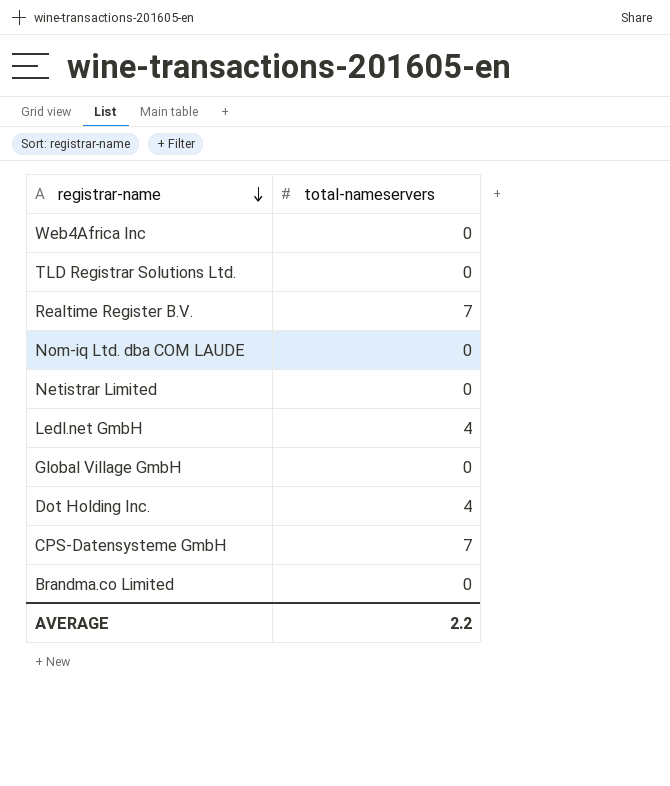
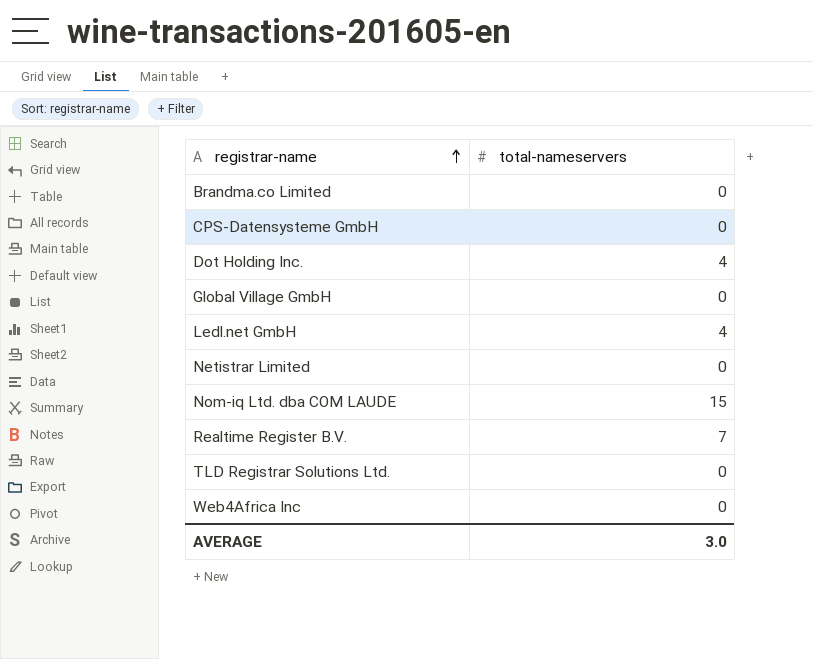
row order: registrar-name descending -> registrar-name ascending
CPS-Datensysteme GmbH | total-nameservers: 7 -> 0
Nom-iq Ltd. dba COM LAUDE | total-nameservers: 0 -> 15
AVERAGE | total-nameservers: 2.2 -> 3.0

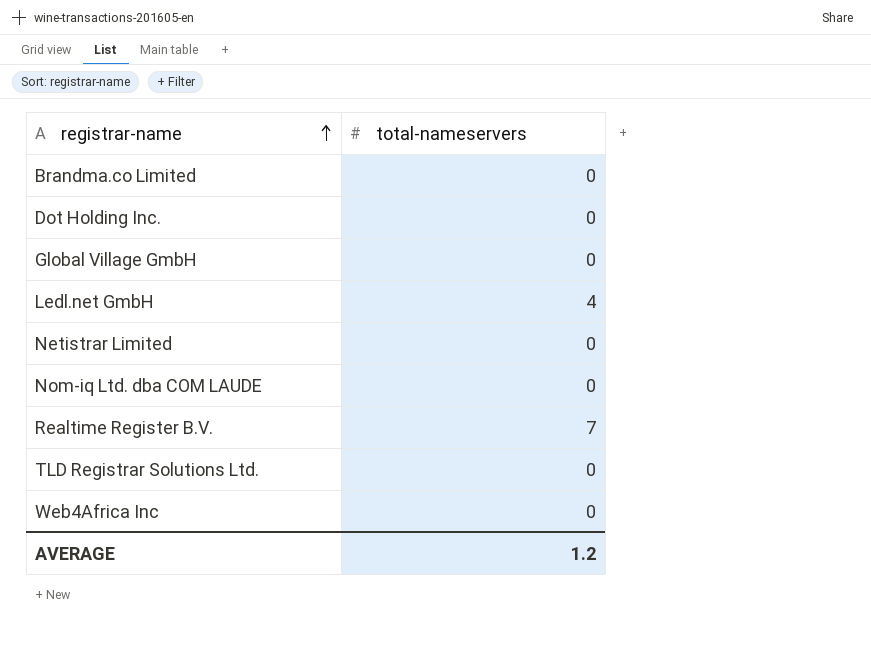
row CPS-Datensysteme GmbH: 0 -> none
Dot Holding Inc. | total-nameservers: 4 -> 0
Nom-iq Ltd. dba COM LAUDE | total-nameservers: 15 -> 0
AVERAGE | total-nameservers: 3.0 -> 1.2

